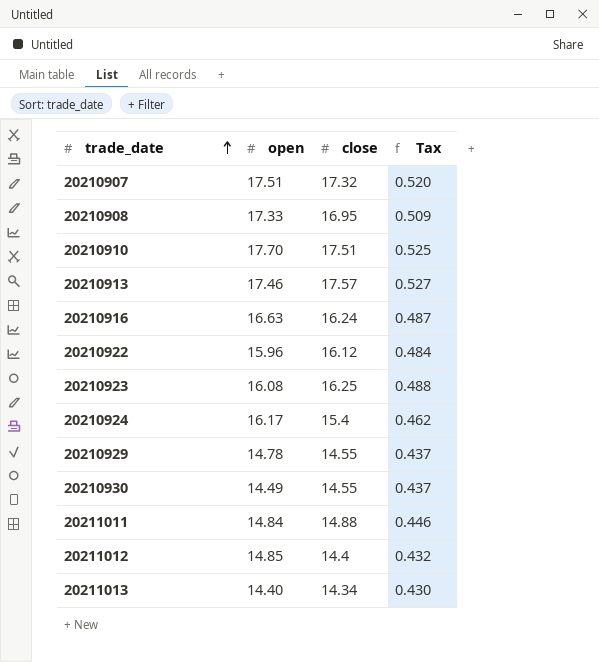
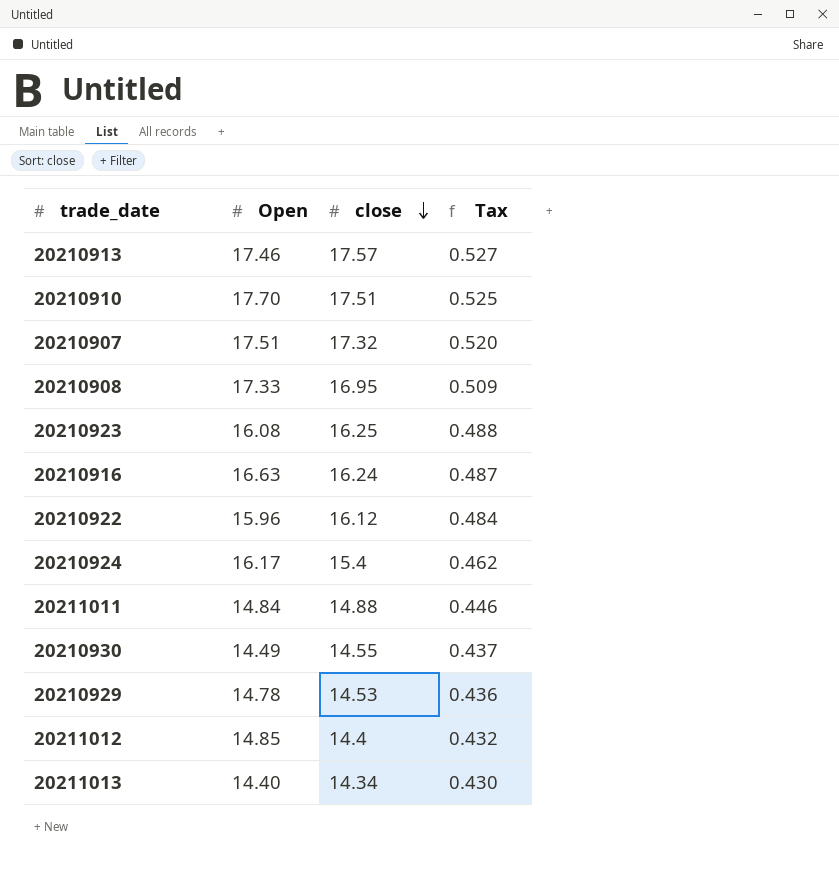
row order: trade_date ascending -> close descending
column name: open -> Open
20210929 | close: 14.55 -> 14.53
20210929 | Tax: 0.437 -> 0.436

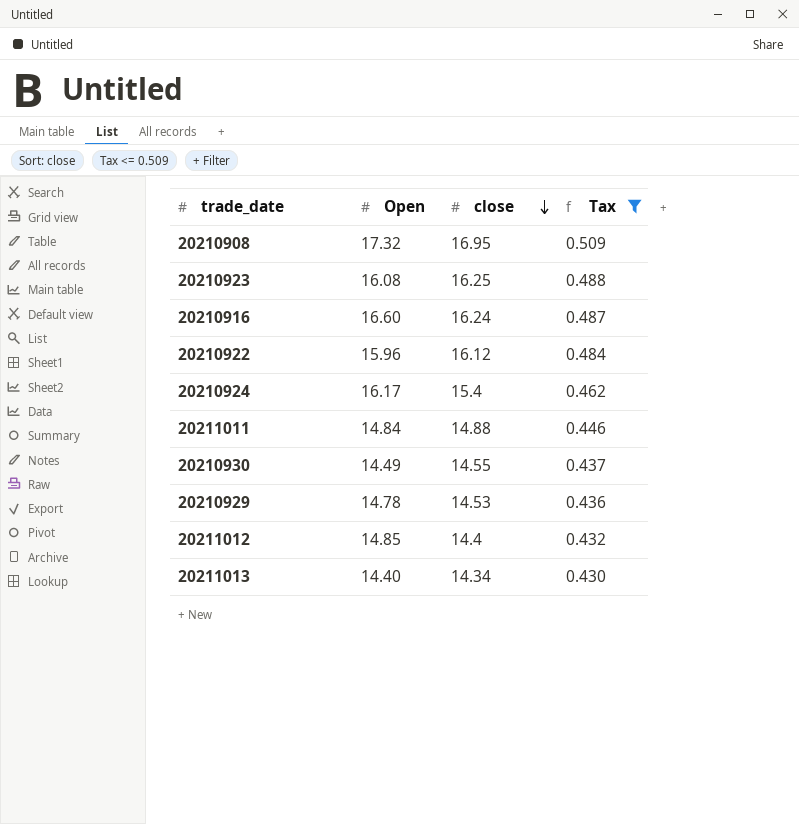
filter: none -> Tax <= 0.509
20210908 | Open: 17.33 -> 17.32
20210916 | Open: 16.63 -> 16.60

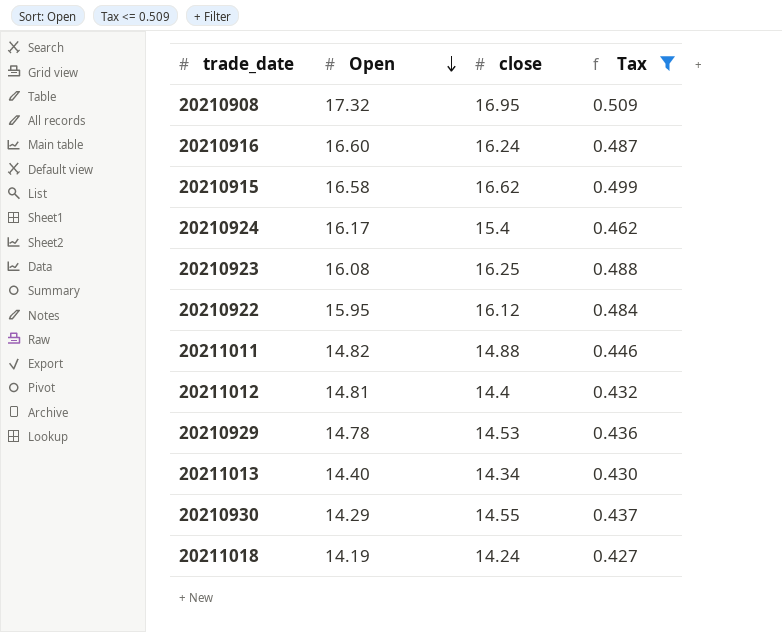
row order: close descending -> Open descending
row 20210915: none -> 16.58 | 16.62 | 0.499
20210922 | Open: 15.96 -> 15.95
20211011 | Open: 14.84 -> 14.82
20211012 | Open: 14.85 -> 14.81
20210930 | Open: 14.49 -> 14.29
row 20211018: none -> 14.19 | 14.24 | 0.427

